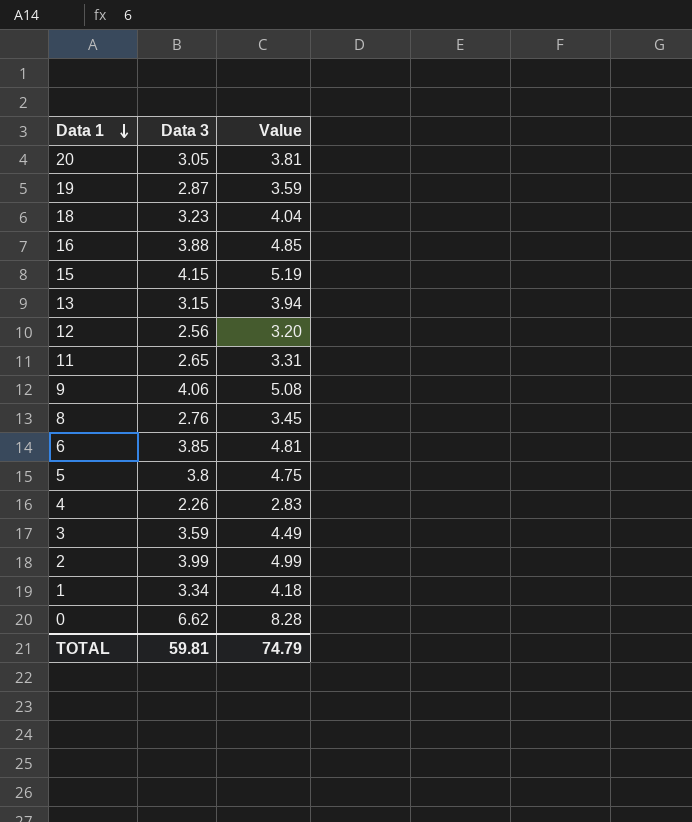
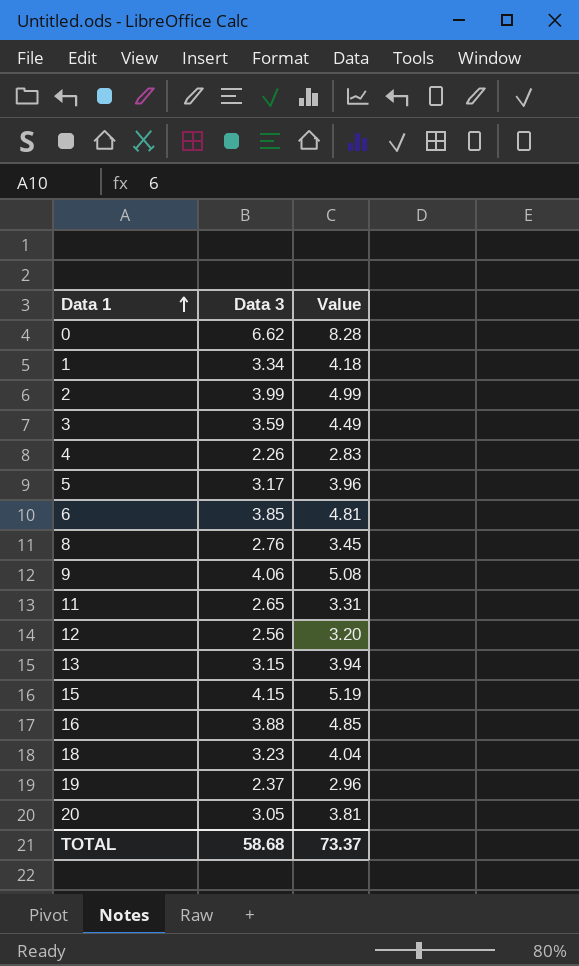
row order: Data 1 descending -> Data 1 ascending
5 | Data 3: 3.8 -> 3.17
5 | Value: 4.75 -> 3.96
19 | Data 3: 2.87 -> 2.37
19 | Value: 3.59 -> 2.96
TOTAL | Data 3: 59.81 -> 58.68
TOTAL | Value: 74.79 -> 73.37

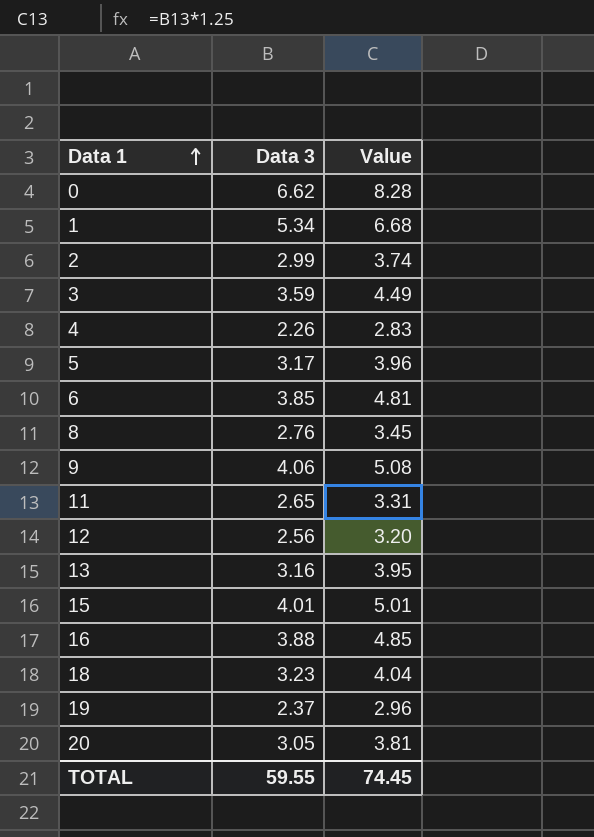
1 | Data 3: 3.34 -> 5.34
1 | Value: 4.18 -> 6.68
2 | Data 3: 3.99 -> 2.99
2 | Value: 4.99 -> 3.74
13 | Data 3: 3.15 -> 3.16
13 | Value: 3.94 -> 3.95
15 | Data 3: 4.15 -> 4.01
15 | Value: 5.19 -> 5.01
TOTAL | Data 3: 58.68 -> 59.55
TOTAL | Value: 73.37 -> 74.45

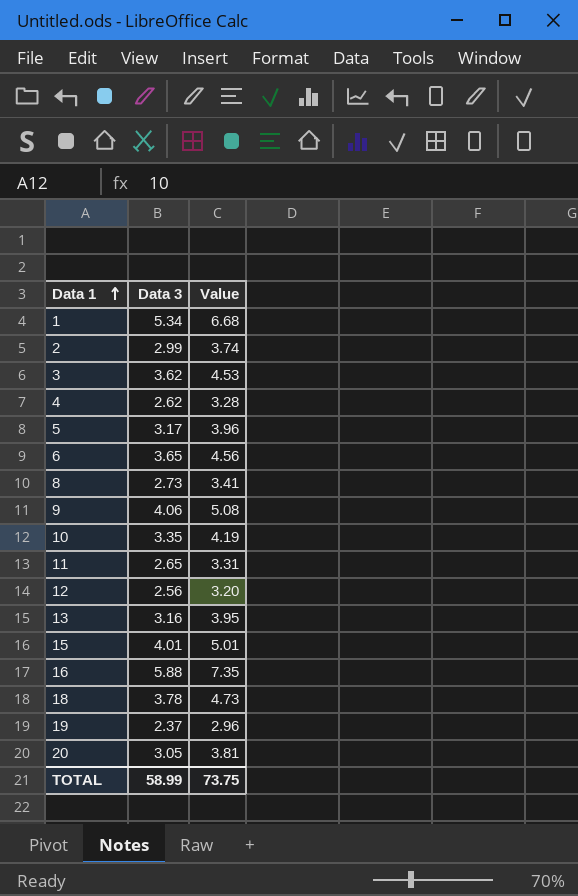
row 0: 6.62 | 8.28 -> none
3 | Data 3: 3.59 -> 3.62
3 | Value: 4.49 -> 4.53
4 | Data 3: 2.26 -> 2.62
4 | Value: 2.83 -> 3.28
6 | Data 3: 3.85 -> 3.65
6 | Value: 4.81 -> 4.56
8 | Data 3: 2.76 -> 2.73
8 | Value: 3.45 -> 3.41
row 10: none -> 3.35 | 4.19
16 | Data 3: 3.88 -> 5.88
16 | Value: 4.85 -> 7.35
18 | Data 3: 3.23 -> 3.78
18 | Value: 4.04 -> 4.73
TOTAL | Data 3: 59.55 -> 58.99
TOTAL | Value: 74.45 -> 73.75

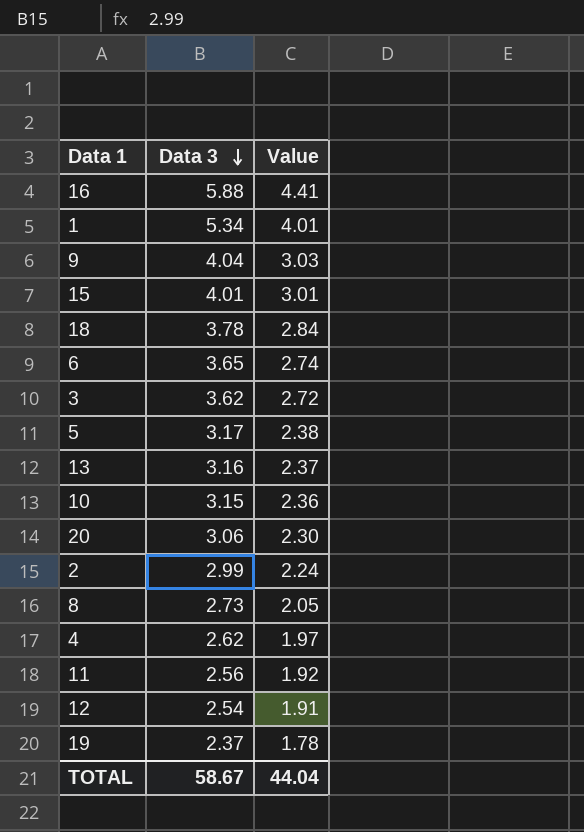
row order: Data 1 ascending -> Data 3 descending
column Value | formula: [Data 3] * 1.25 -> [Data 3] * 0.75
9 | Data 3: 4.06 -> 4.04
10 | Data 3: 3.35 -> 3.15
20 | Data 3: 3.05 -> 3.06
11 | Data 3: 2.65 -> 2.56
12 | Data 3: 2.56 -> 2.54
TOTAL | Data 3: 58.99 -> 58.67
TOTAL | Value: 73.75 -> 44.04

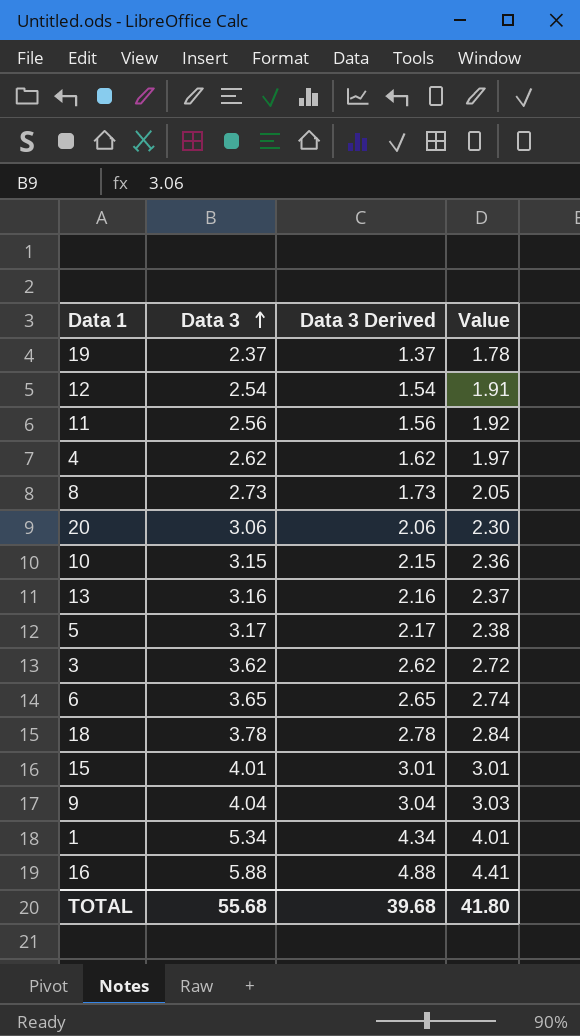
row order: Data 3 descending -> Data 3 ascending
column Data 3 Derived | formula: none -> [Data 3] - 1
row 2: 2.99 | 2.24 -> none
TOTAL | Data 3: 58.67 -> 55.68
TOTAL | Value: 44.04 -> 41.80

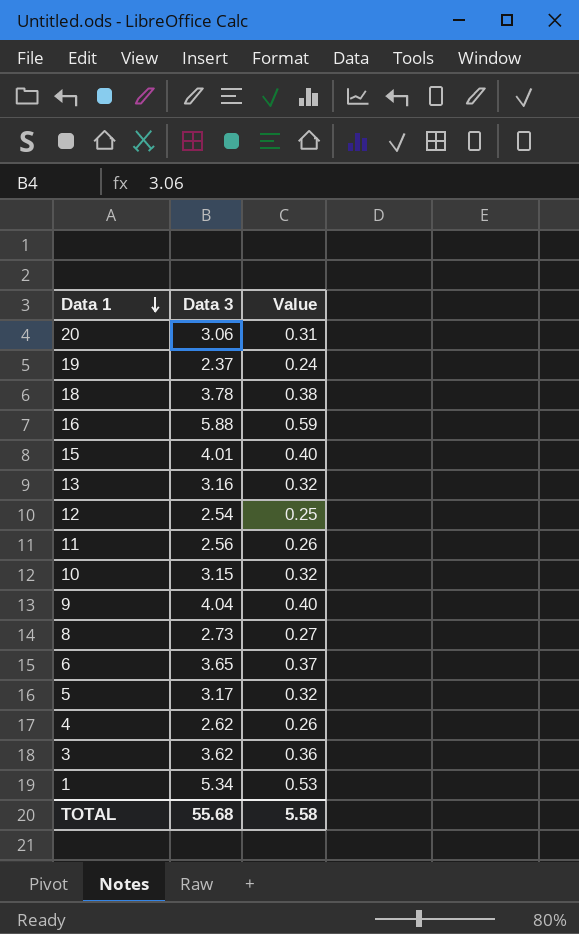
row order: Data 3 ascending -> Data 1 descending
column Data 3 Derived | formula: [Data 3] - 1 -> none
column Value | formula: [Data 3] * 0.75 -> [Data 3] * 0.1
TOTAL | Value: 41.80 -> 5.58

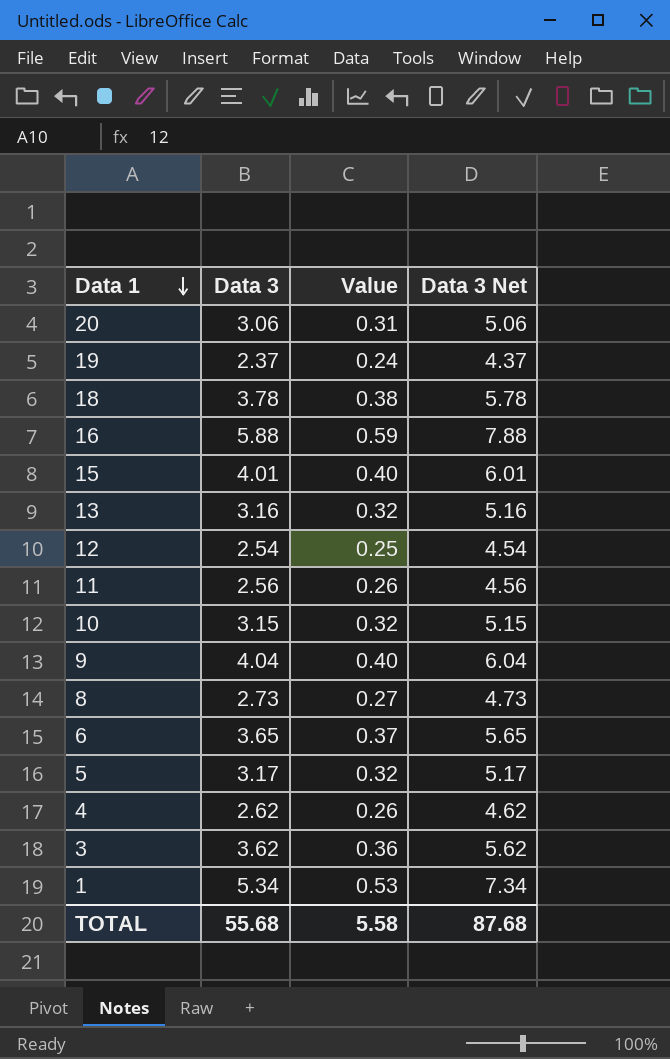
column Data 3 Net | formula: none -> [Data 3] + 2

